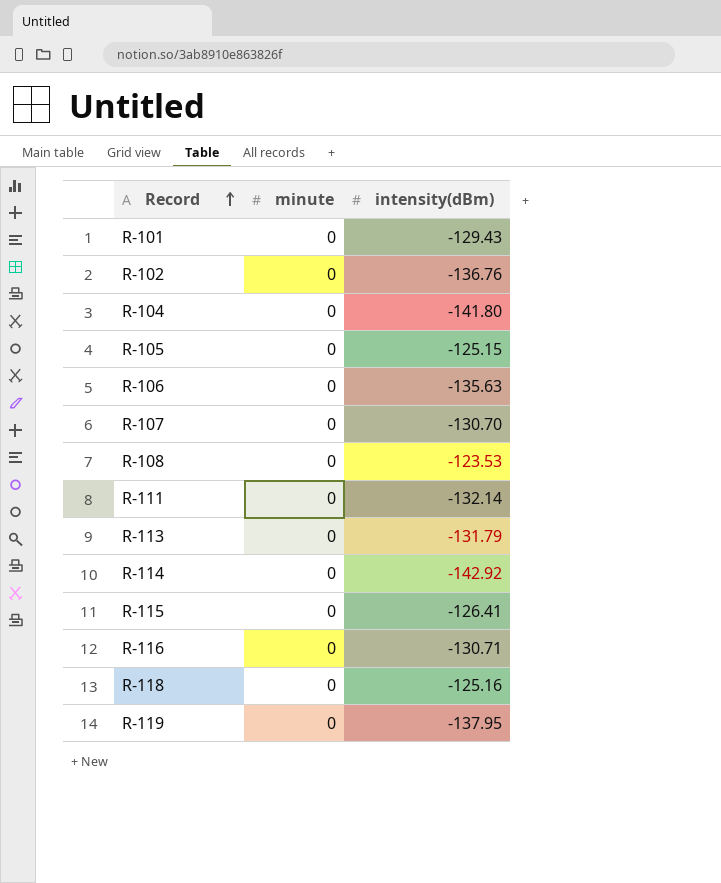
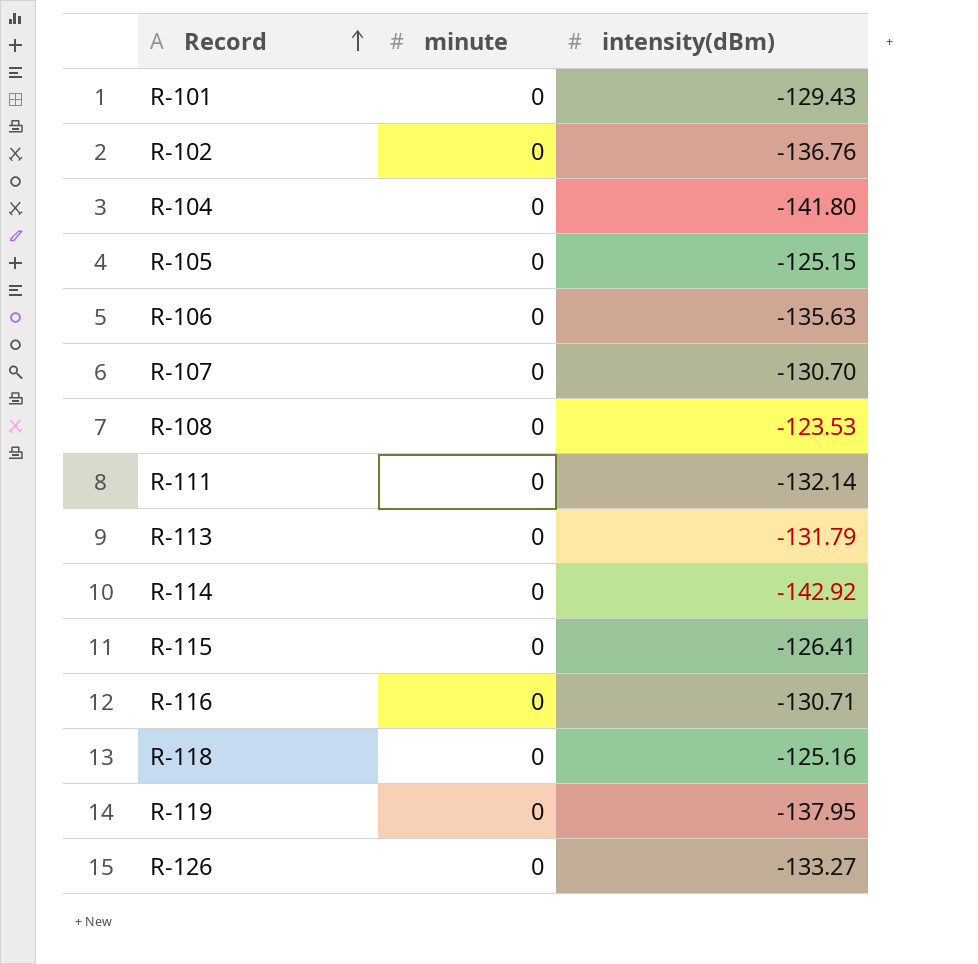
row R-126: none -> 0 | -133.27

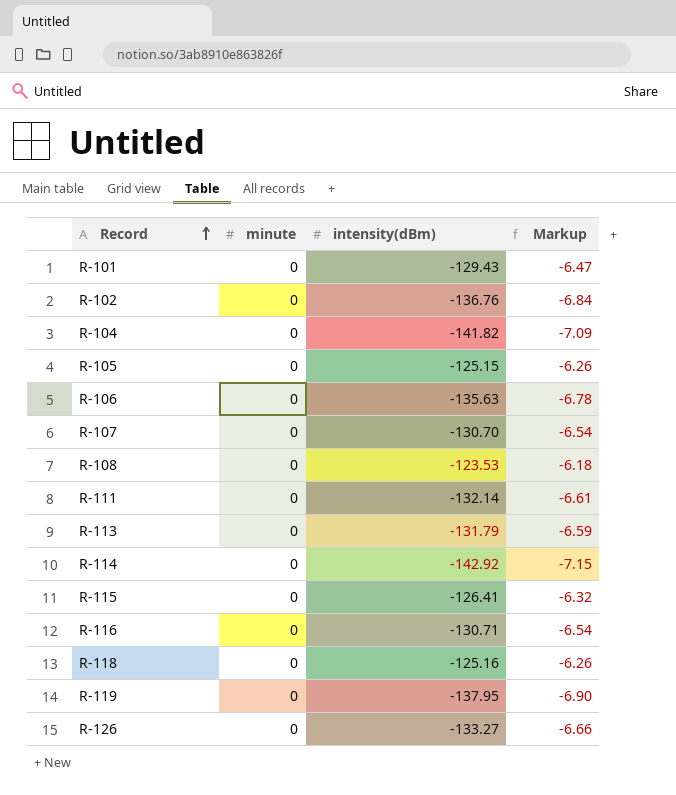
column Markup | formula: none -> [intensity(dBm)] * 0.05
R-104 | intensity(dBm): -141.80 -> -141.82

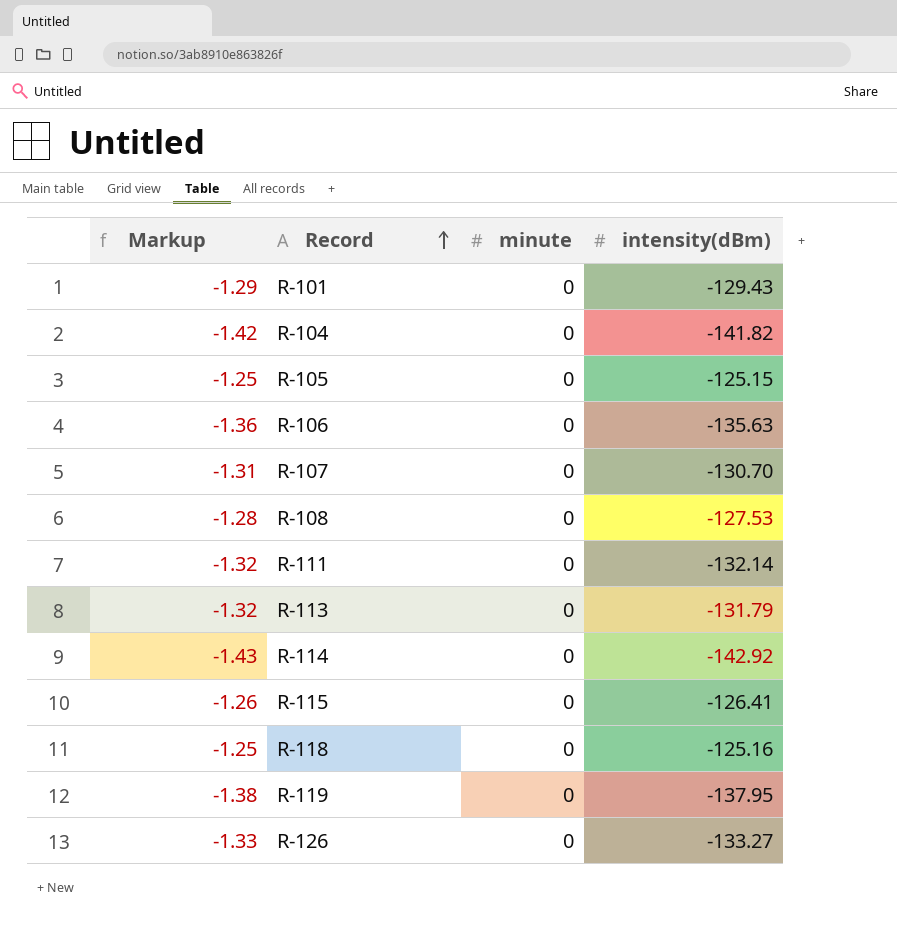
column Markup | formula: [intensity(dBm)] * 0.05 -> [intensity(dBm)] * 0.01
column Markup | position: 4 -> 1
row R-102: 0 | -136.76 | -6.84 -> none
row R-116: 0 | -130.71 | -6.54 -> none
R-108 | intensity(dBm): -123.53 -> -127.53

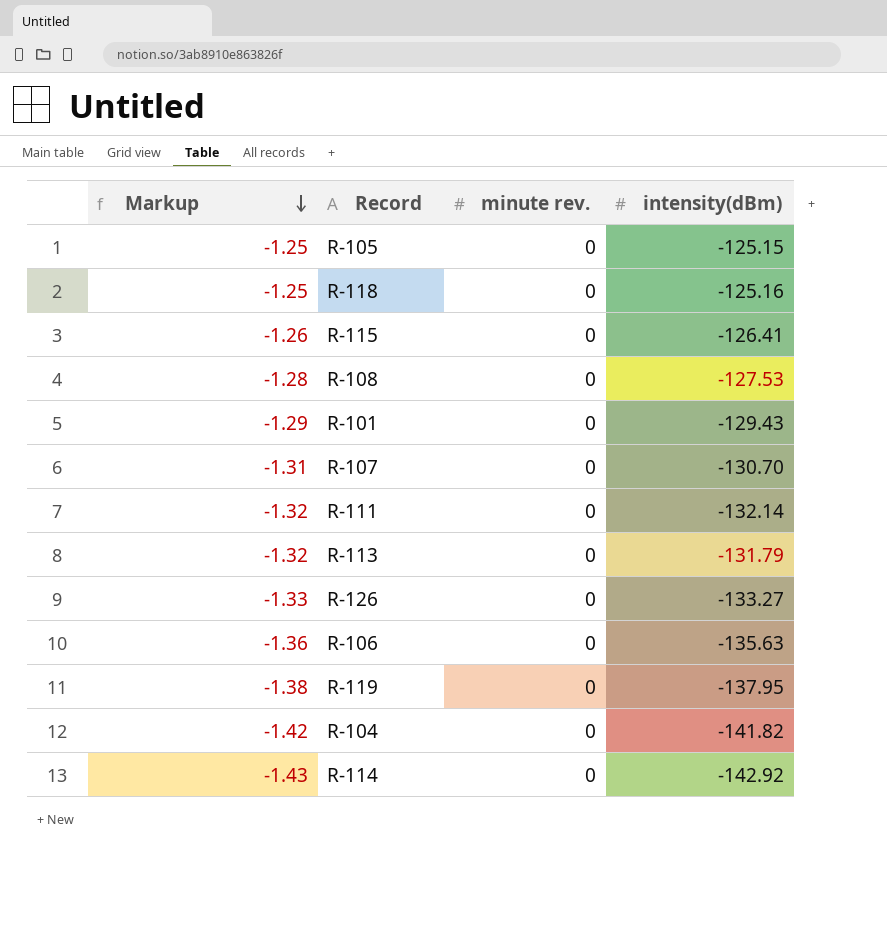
row order: Record ascending -> Markup descending
column name: minute -> minute rev.

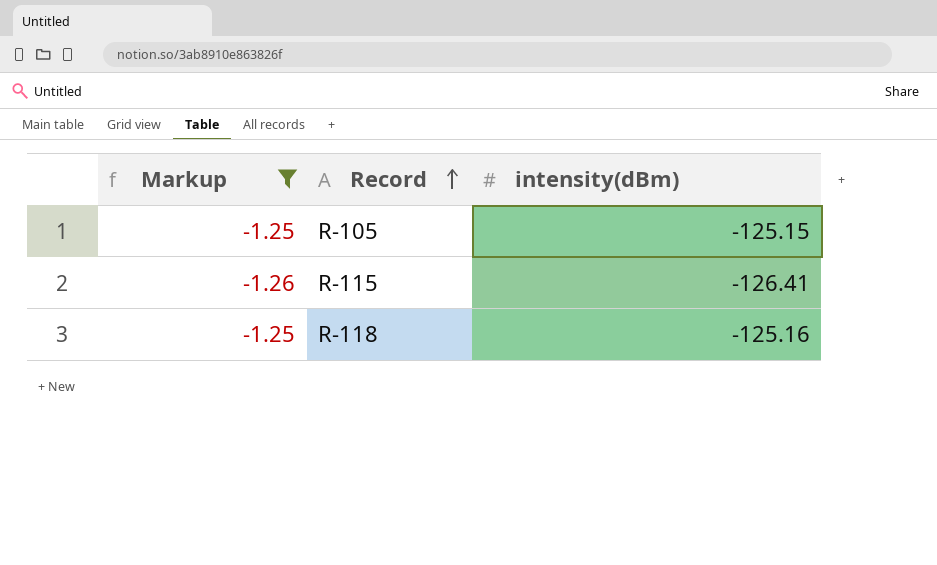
filter: none -> Markup >= -1.26
row order: Markup descending -> Record ascending
column minute rev. | position: 3 -> none

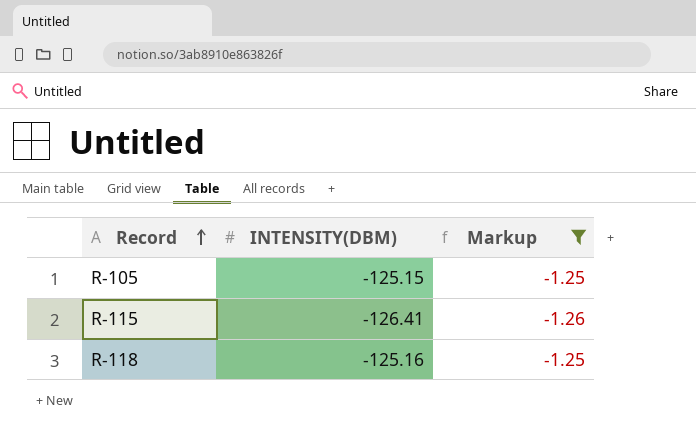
column name: intensity(dBm) -> INTENSITY(DBM)
column Markup | position: 1 -> 3

